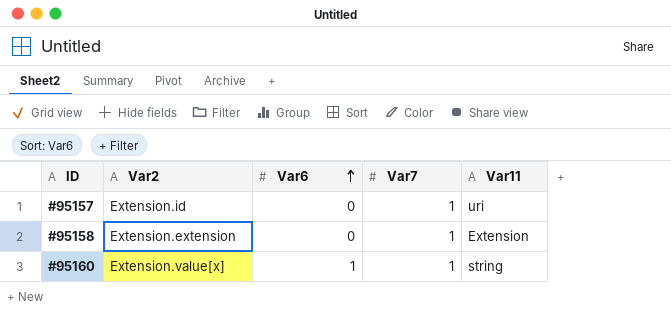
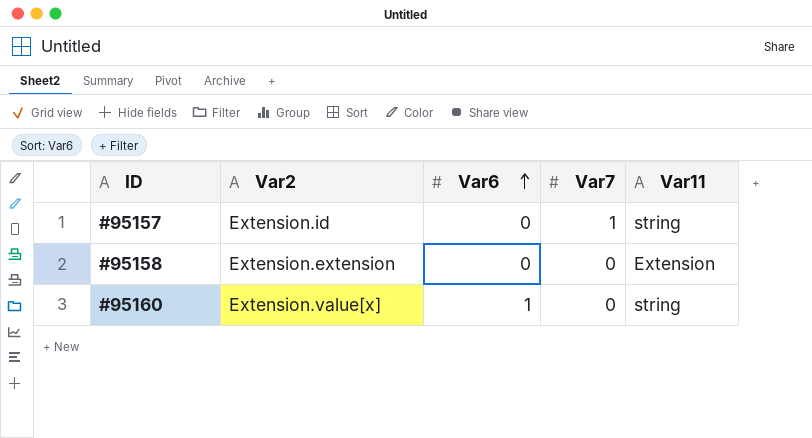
#95157 | Var11: uri -> string
#95158 | Var7: 1 -> 0
#95160 | Var7: 1 -> 0

